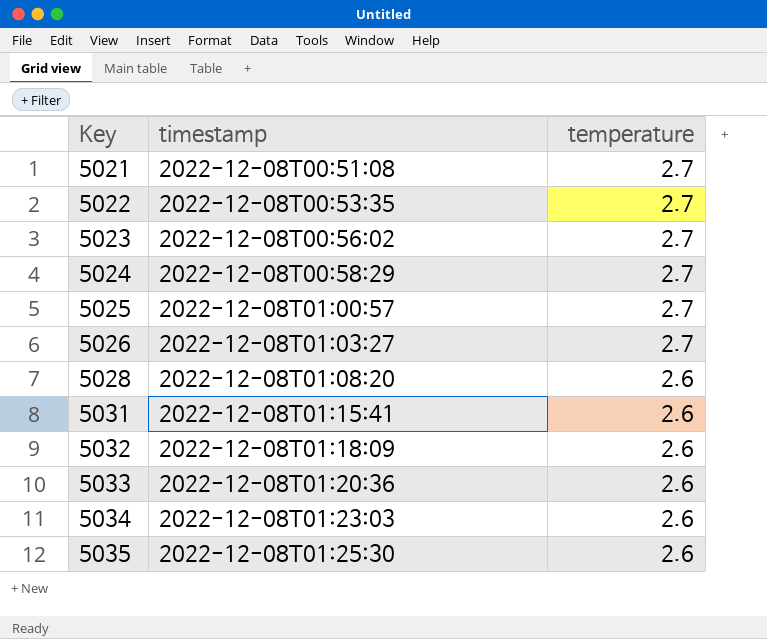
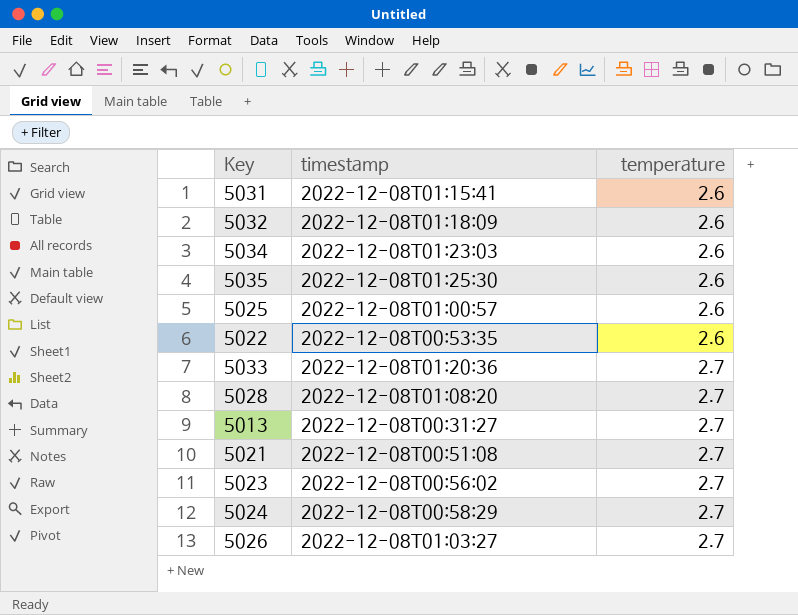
row order: Key ascending -> temperature ascending
5025 | temperature: 2.7 -> 2.6
5022 | temperature: 2.7 -> 2.6
5033 | temperature: 2.6 -> 2.7
5028 | temperature: 2.6 -> 2.7
row 5013: none -> 2022-12-08T00:31:27 | 2.7

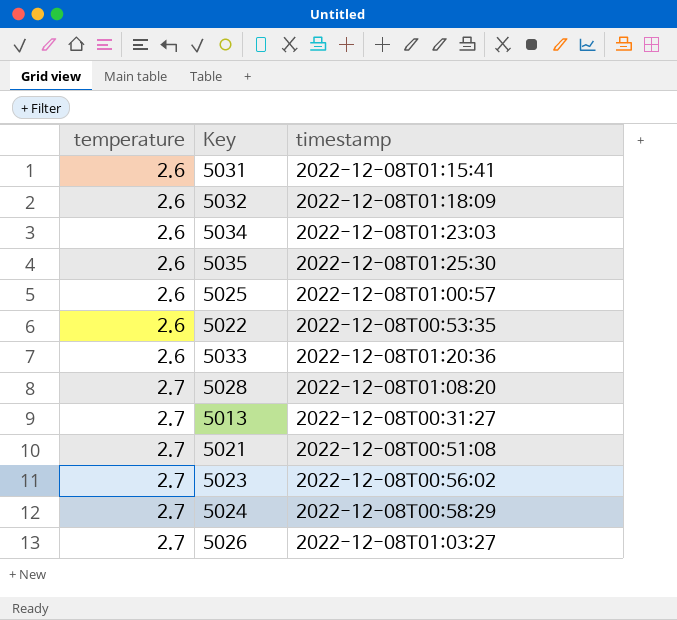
column temperature | position: 3 -> 1
5033 | temperature: 2.7 -> 2.6

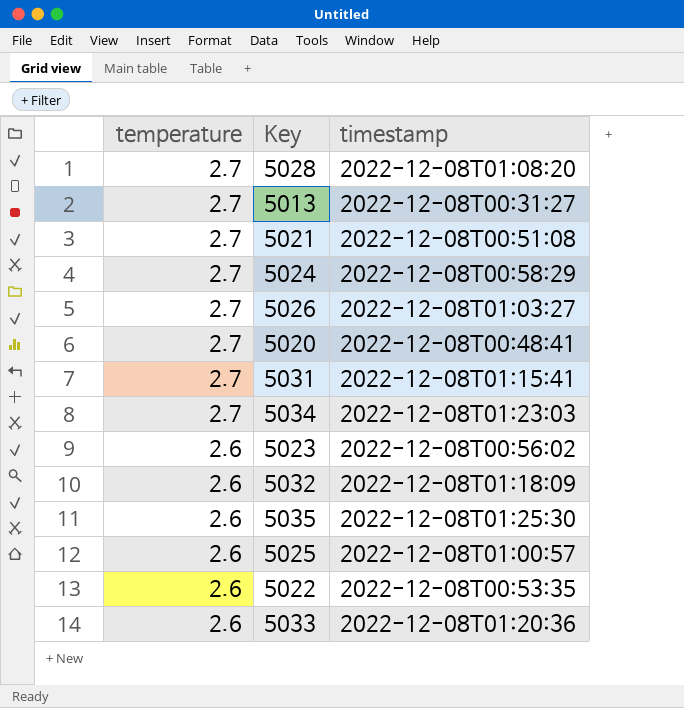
row order: temperature ascending -> temperature descending
row 5020: none -> 2.7 | 2022-12-08T00:48:41
5031 | temperature: 2.6 -> 2.7
5034 | temperature: 2.6 -> 2.7
5023 | temperature: 2.7 -> 2.6

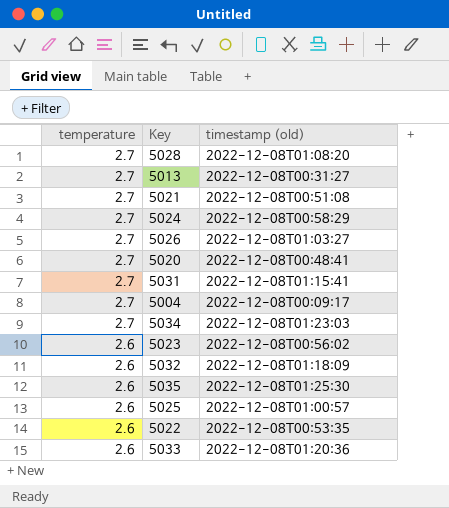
column name: timestamp -> timestamp (old)
row 5004: none -> 2.7 | 2022-12-08T00:09:17

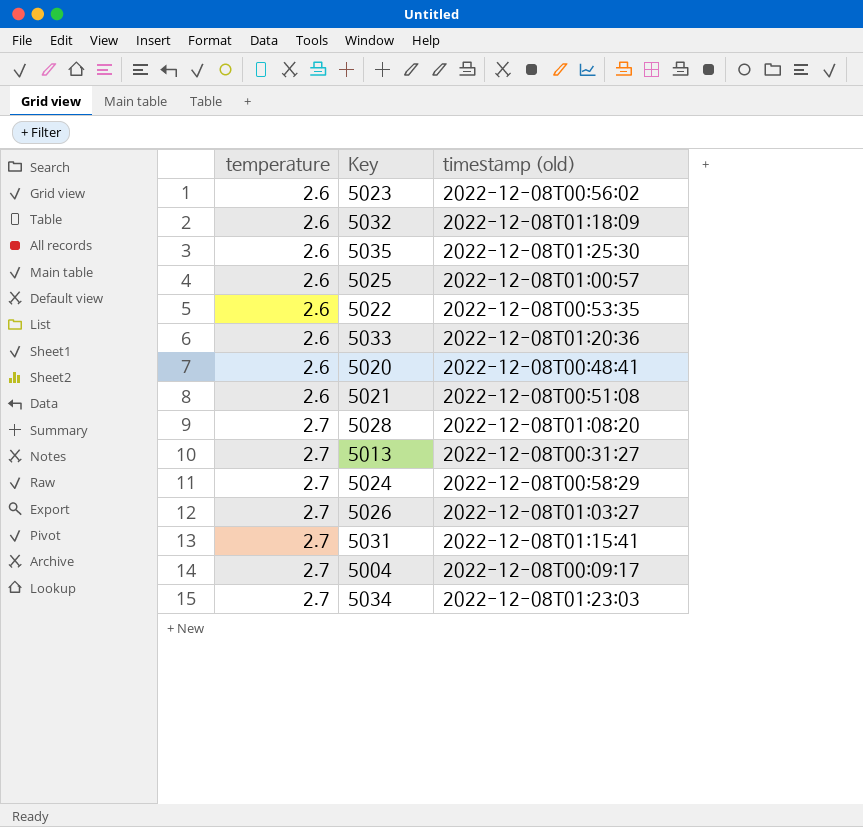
row order: temperature descending -> temperature ascending
5020 | temperature: 2.7 -> 2.6
5021 | temperature: 2.7 -> 2.6

